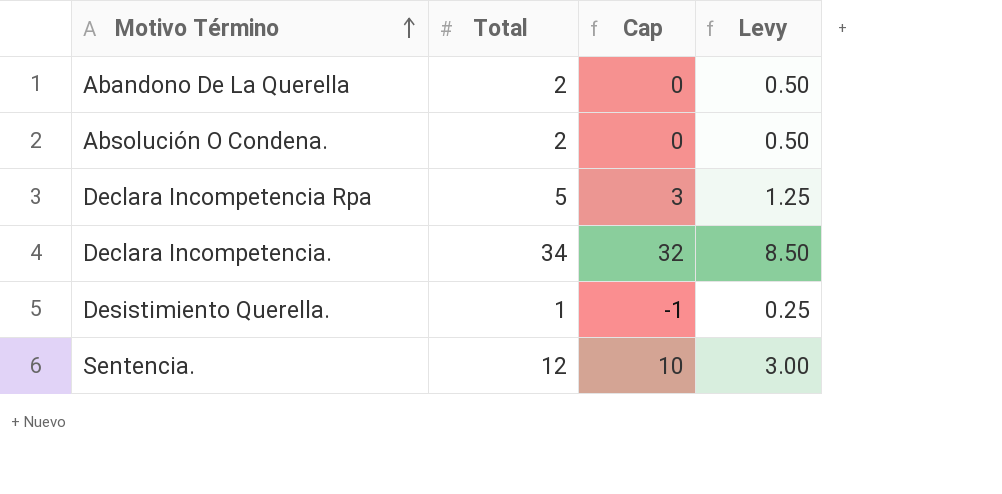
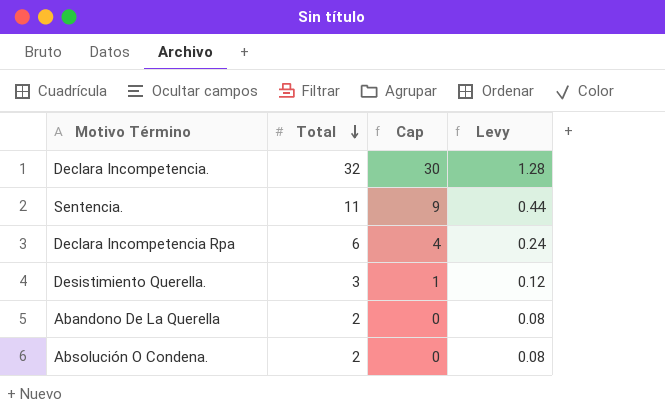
row order: Motivo Término ascending -> Total descending
column Levy | formula: [Total] * 0.25 -> [Total] * 0.04
Declara Incompetencia. | Total: 34 -> 32
Declara Incompetencia. | Cap: 32 -> 30
Sentencia. | Total: 12 -> 11
Sentencia. | Cap: 10 -> 9
Declara Incompetencia Rpa | Total: 5 -> 6
Declara Incompetencia Rpa | Cap: 3 -> 4
Desistimiento Querella. | Total: 1 -> 3
Desistimiento Querella. | Cap: -1 -> 1

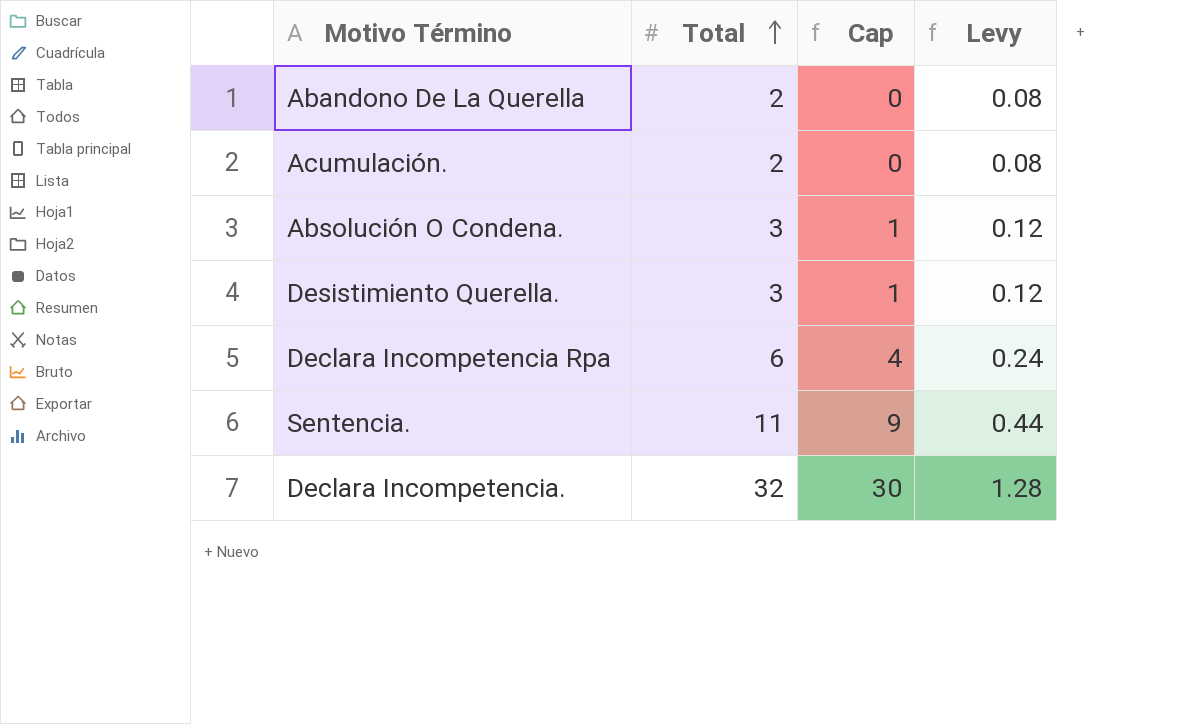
row order: Total descending -> Total ascending
row Acumulación.: none -> 2 | 0 | 0.08
Absolución O Condena. | Total: 2 -> 3
Absolución O Condena. | Cap: 0 -> 1
Absolución O Condena. | Levy: 0.08 -> 0.12

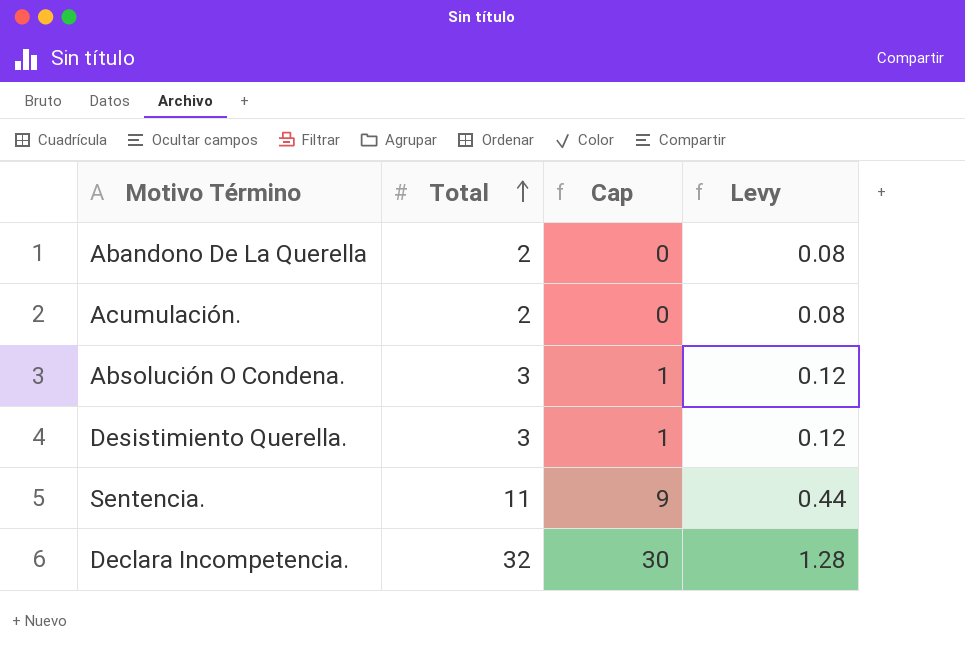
row Declara Incompetencia Rpa: 6 | 4 | 0.24 -> none

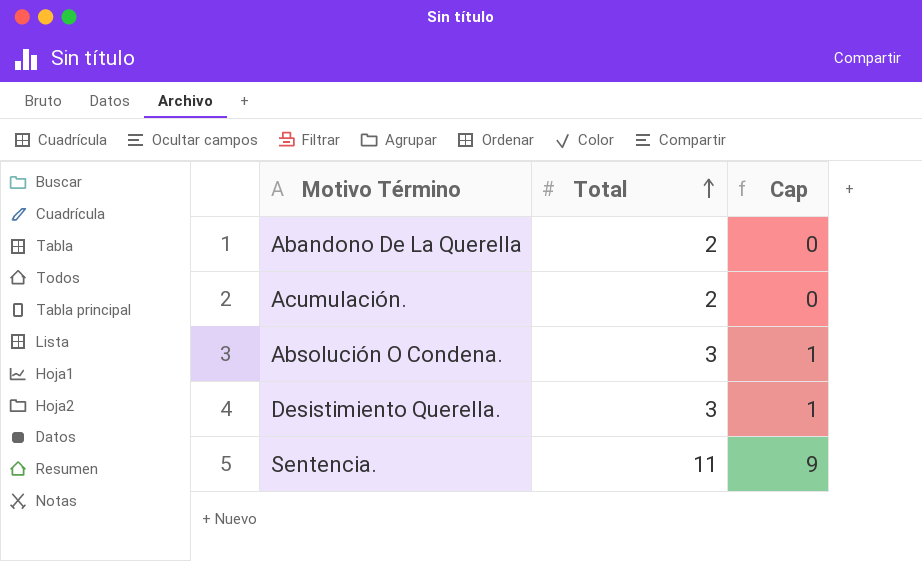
column Levy | formula: [Total] * 0.04 -> none
row Declara Incompetencia.: 32 | 30 | 1.28 -> none

